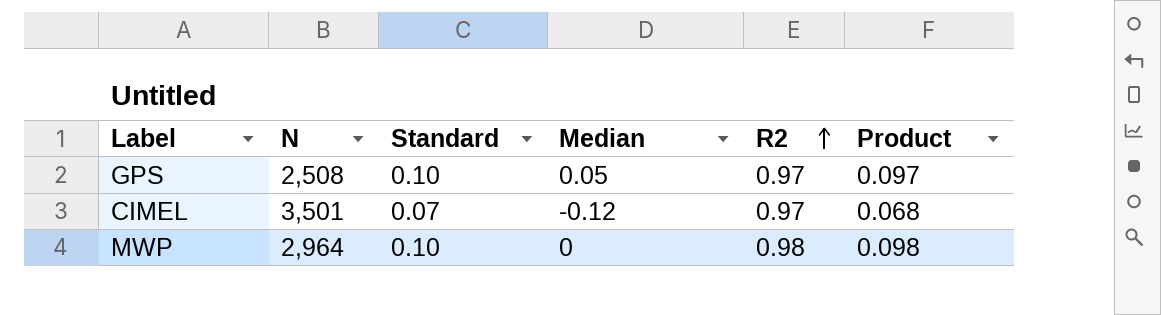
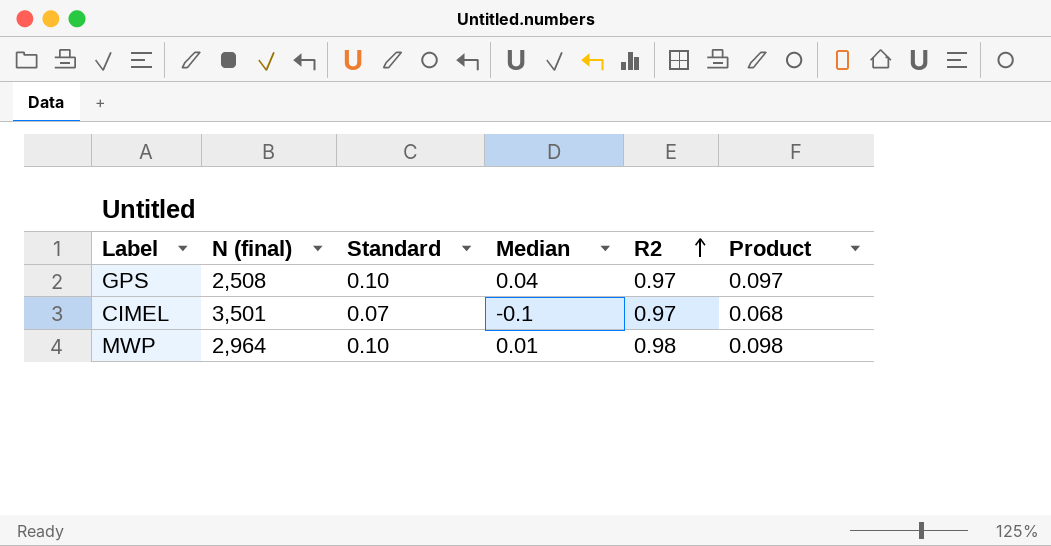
column name: N -> N (final)
GPS | Median: 0.05 -> 0.04
CIMEL | Median: -0.12 -> -0.1
MWP | Median: 0 -> 0.01

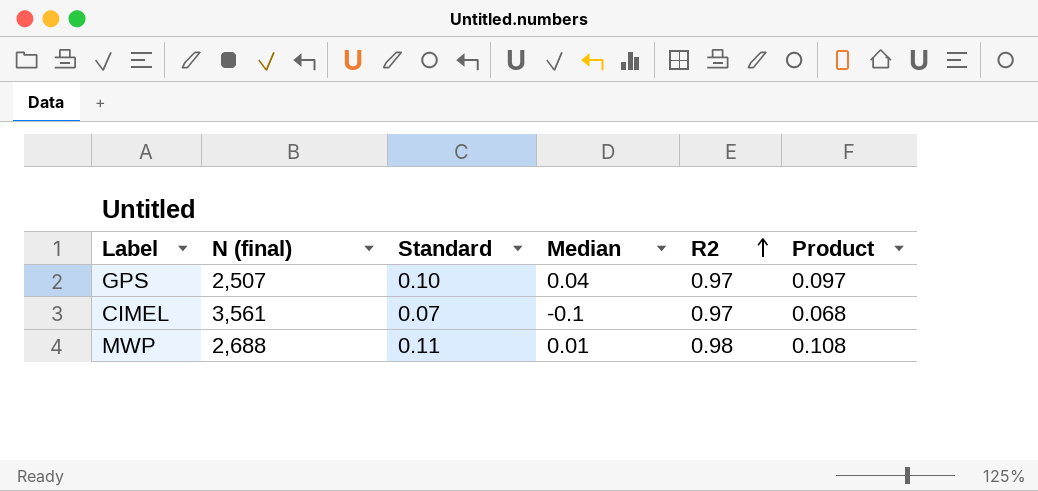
GPS | N (final): 2,508 -> 2,507
CIMEL | N (final): 3,501 -> 3,561
MWP | N (final): 2,964 -> 2,688
MWP | Standard: 0.10 -> 0.11
MWP | Product: 0.098 -> 0.108

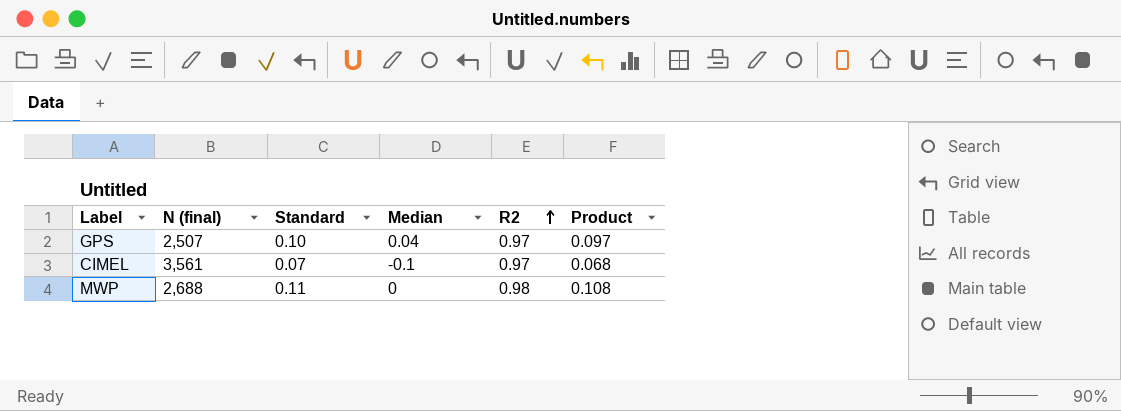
MWP | Median: 0.01 -> 0

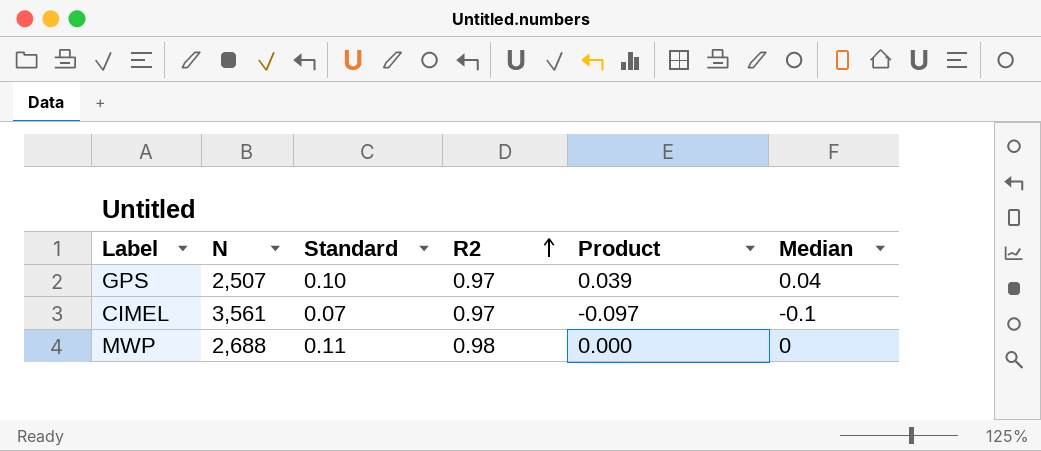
column name: N (final) -> N
column Product | formula: [Standard] * [R2] -> [R2] * [Median]
column Median | position: 4 -> 6

